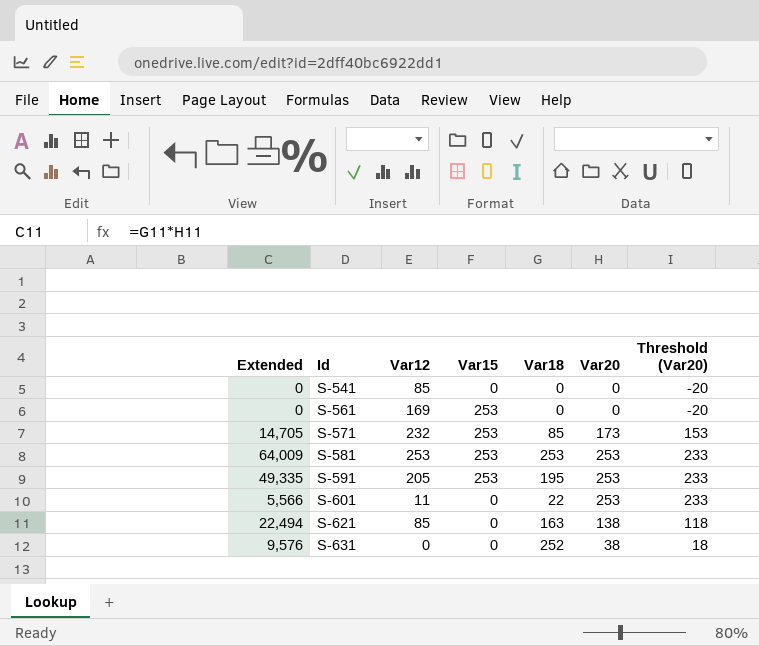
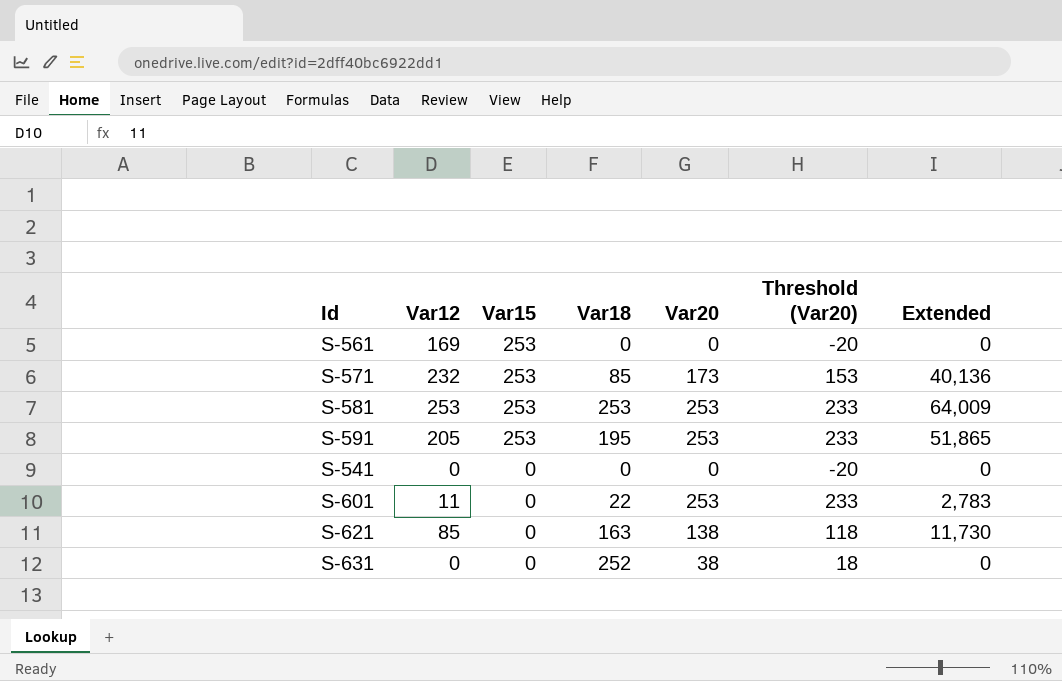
row order: Id ascending -> Var15 descending
column Extended | formula: [Var18] * [Var20] -> [Var12] * [Var20]
column Extended | position: 1 -> 7
S-541 | Var12: 85 -> 0

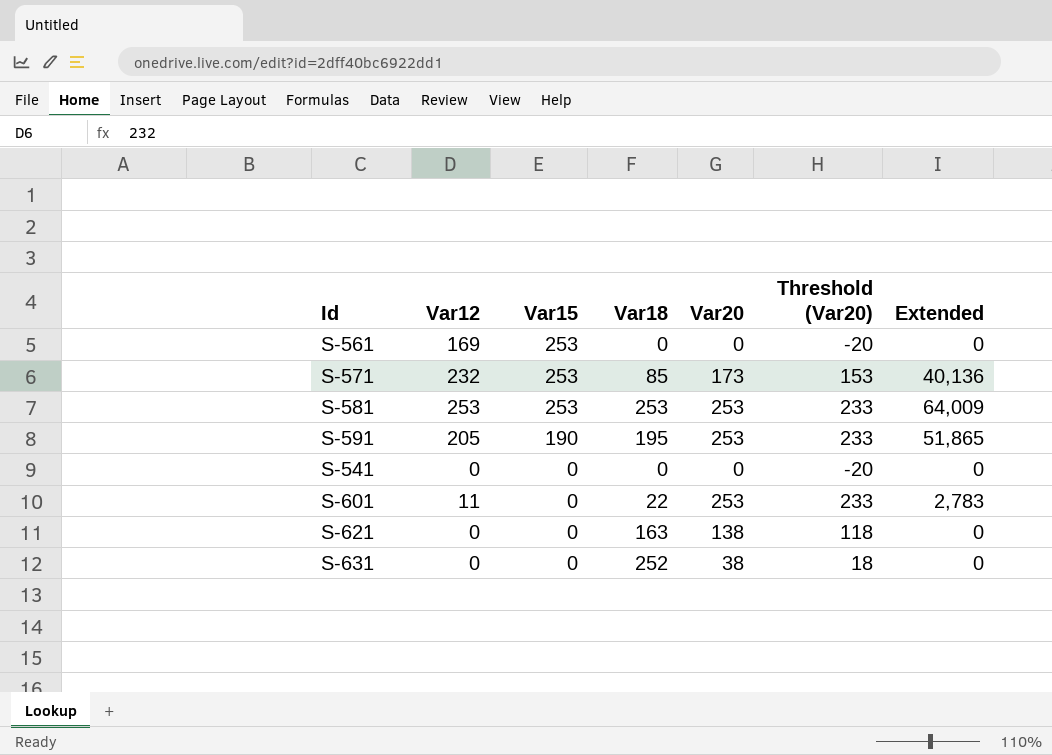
S-591 | Var15: 253 -> 190
S-621 | Var12: 85 -> 0
S-621 | Extended: 11,730 -> 0

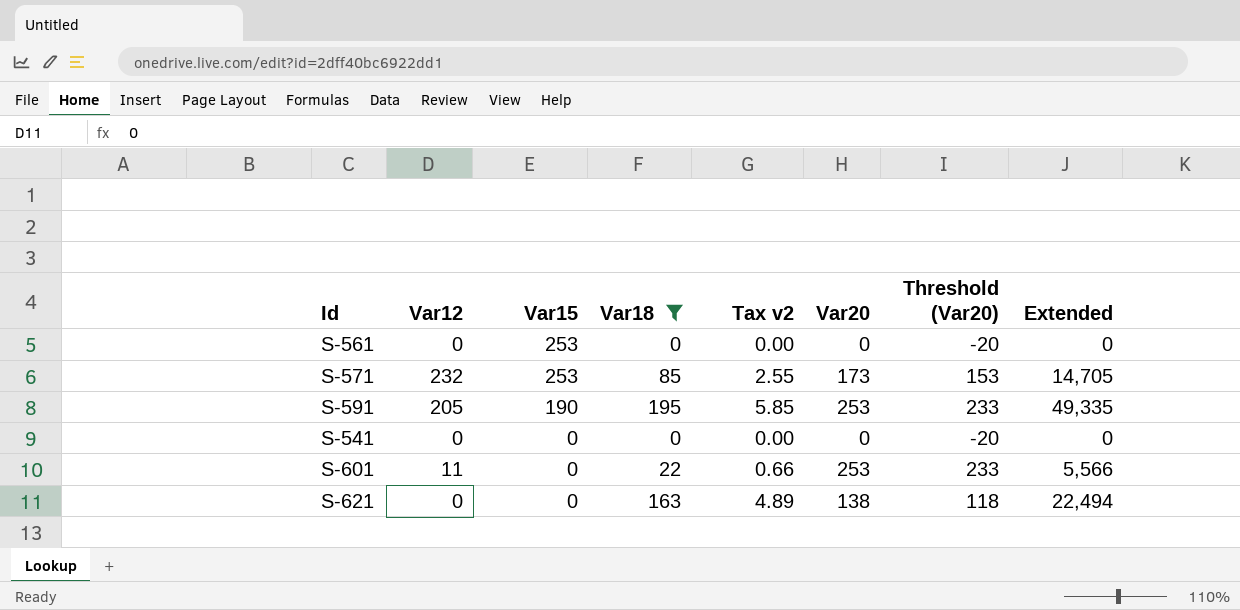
filter: none -> Var18 <= 195
column Tax v2 | formula: none -> [Var18] * 0.03
column Extended | formula: [Var12] * [Var20] -> [Var18] * [Var20]
S-561 | Var12: 169 -> 0

